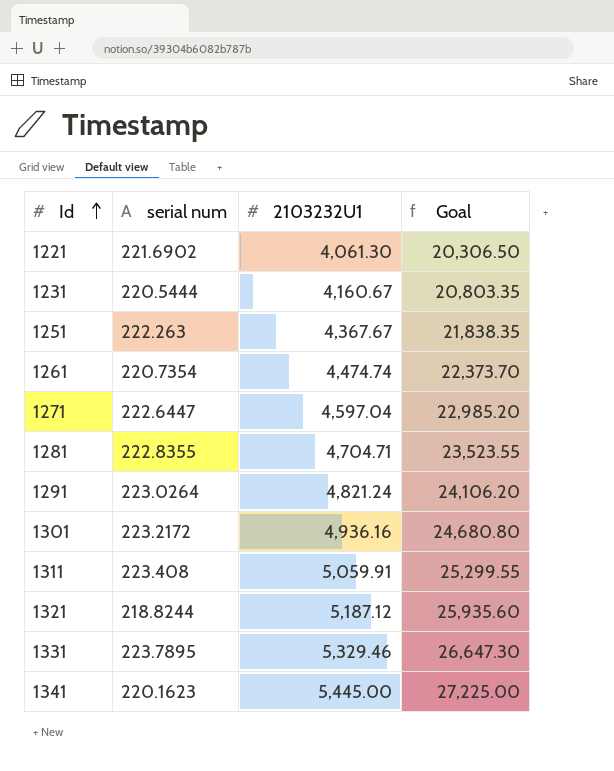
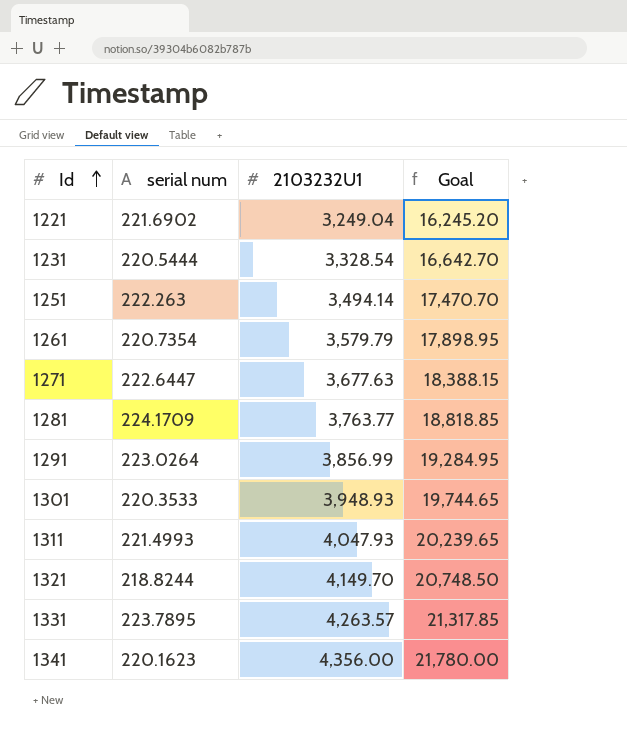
1221 | 2103232U1: 4,061.30 -> 3,249.04
1221 | Goal: 20,306.50 -> 16,245.20
1231 | 2103232U1: 4,160.67 -> 3,328.54
1231 | Goal: 20,803.35 -> 16,642.70
1251 | 2103232U1: 4,367.67 -> 3,494.14
1251 | Goal: 21,838.35 -> 17,470.70
1261 | 2103232U1: 4,474.74 -> 3,579.79
1261 | Goal: 22,373.70 -> 17,898.95
1271 | 2103232U1: 4,597.04 -> 3,677.63
1271 | Goal: 22,985.20 -> 18,388.15
1281 | serial num: 222.8355 -> 224.1709
1281 | 2103232U1: 4,704.71 -> 3,763.77
1281 | Goal: 23,523.55 -> 18,818.85
1291 | 2103232U1: 4,821.24 -> 3,856.99
1291 | Goal: 24,106.20 -> 19,284.95
1301 | serial num: 223.2172 -> 220.3533
1301 | 2103232U1: 4,936.16 -> 3,948.93
1301 | Goal: 24,680.80 -> 19,744.65
1311 | serial num: 223.408 -> 221.4993
1311 | 2103232U1: 5,059.91 -> 4,047.93
1311 | Goal: 25,299.55 -> 20,239.65
1321 | 2103232U1: 5,187.12 -> 4,149.70
1321 | Goal: 25,935.60 -> 20,748.50
1331 | 2103232U1: 5,329.46 -> 4,263.57
1331 | Goal: 26,647.30 -> 21,317.85
1341 | 2103232U1: 5,445.00 -> 4,356.00
1341 | Goal: 27,225.00 -> 21,780.00

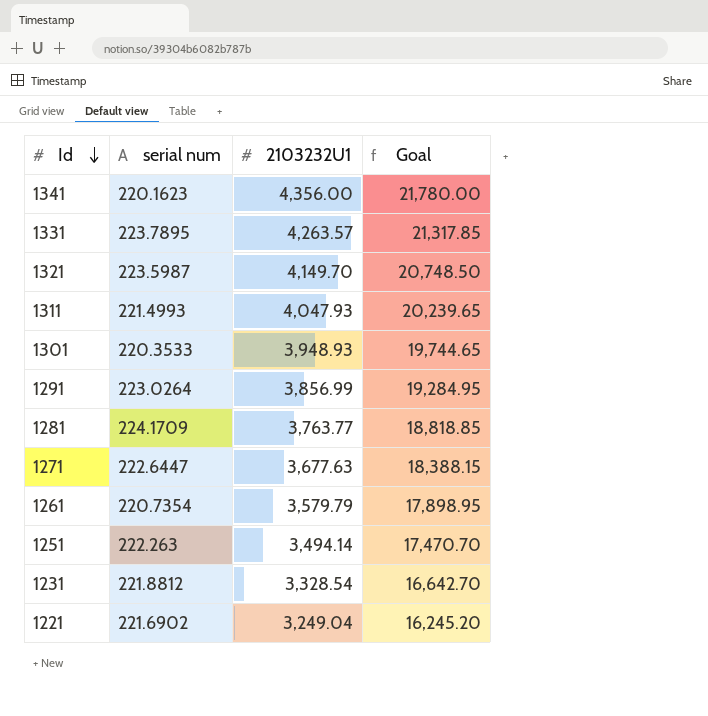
row order: Id ascending -> Id descending
1321 | serial num: 218.8244 -> 223.5987
1231 | serial num: 220.5444 -> 221.8812

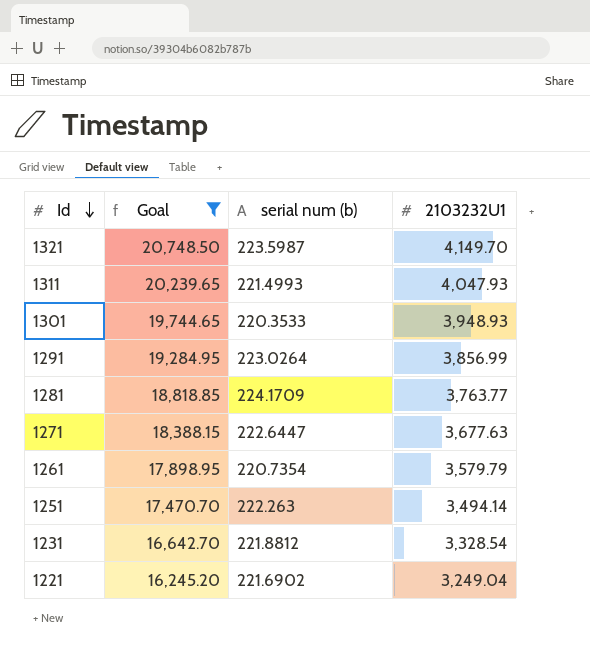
filter: none -> Goal <= 20,748.50
column Goal | position: 4 -> 2
column name: serial num -> serial num (b)

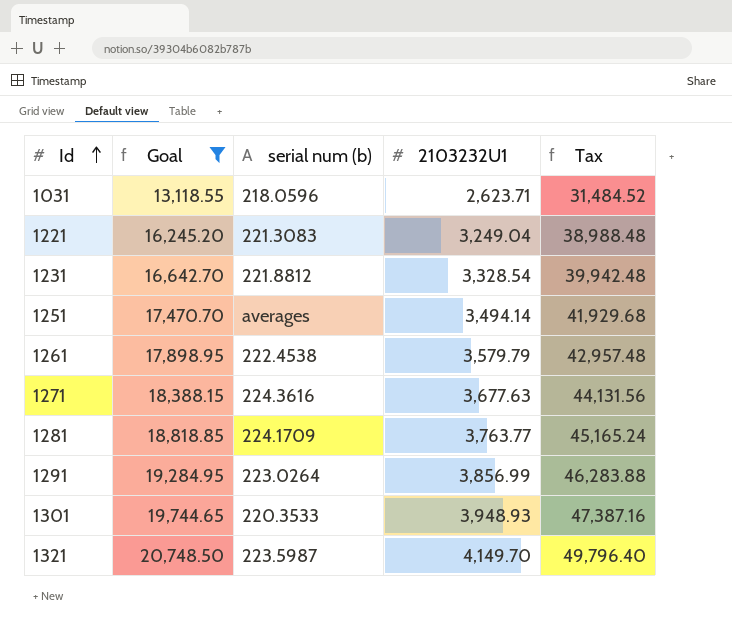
row order: Id descending -> Id ascending
column Tax | formula: none -> [2103232U1] * 12
row 1311: 20,239.65 | 221.4993 | 4,047.93 -> none
row 1031: none -> 13,118.55 | 218.0596 | 2,623.71 | 31,484.52
1221 | serial num (b): 221.6902 -> 221.3083
1251 | serial num (b): 222.263 -> averages
1261 | serial num (b): 220.7354 -> 222.4538
1271 | serial num (b): 222.6447 -> 224.3616

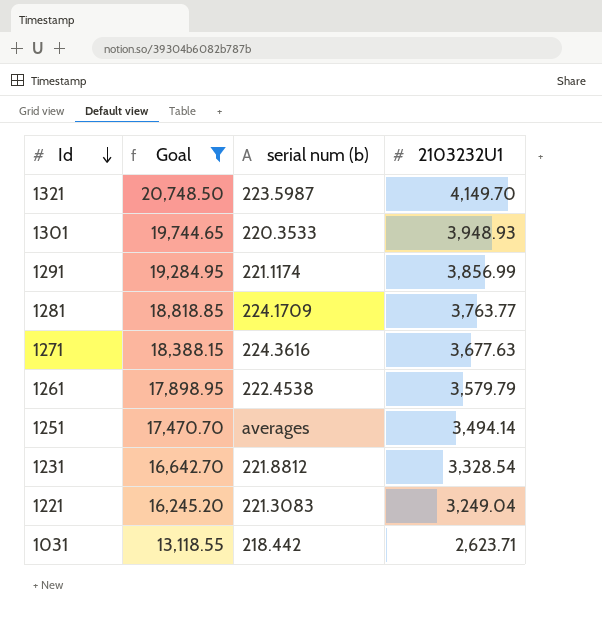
row order: Id ascending -> Id descending
column Tax | formula: [2103232U1] * 12 -> none
1291 | serial num (b): 223.0264 -> 221.1174
1031 | serial num (b): 218.0596 -> 218.442

